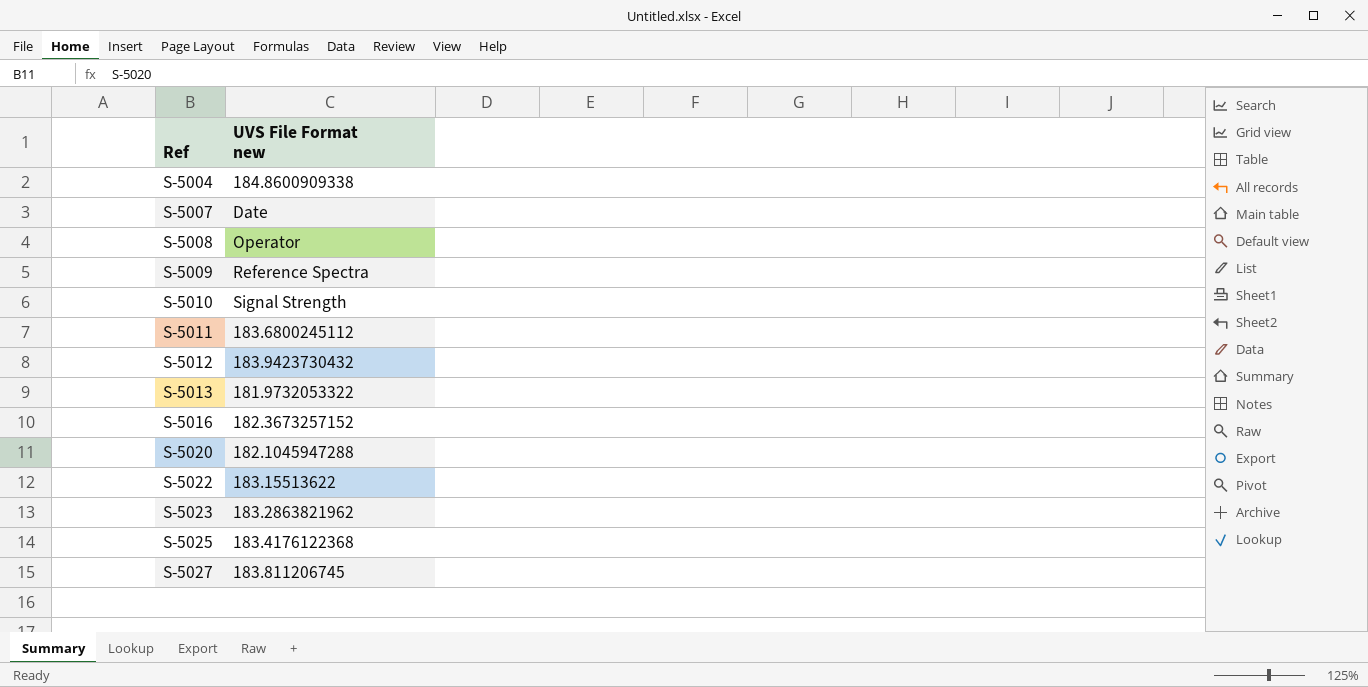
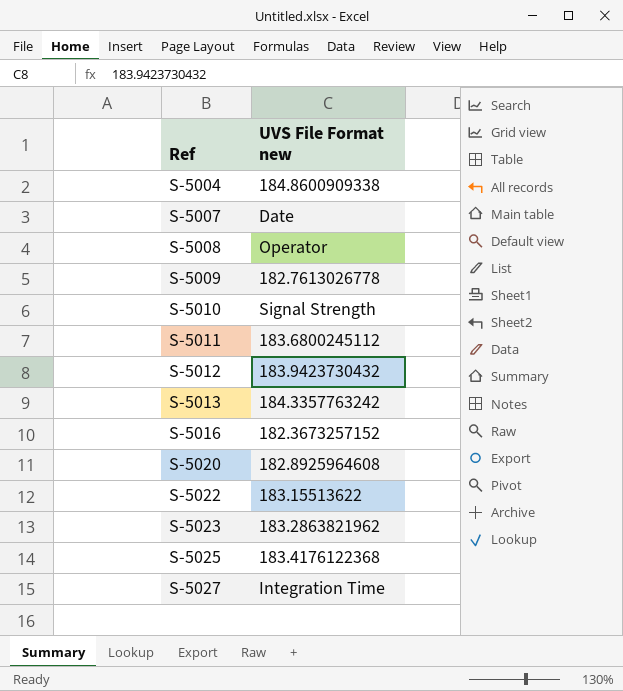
S-5009 | UVS File Format new: Reference Spectra -> 182.7613026778
S-5013 | UVS File Format new: 181.9732053322 -> 184.3357763242
S-5020 | UVS File Format new: 182.1045947288 -> 182.8925964608
S-5027 | UVS File Format new: 183.811206745 -> Integration Time

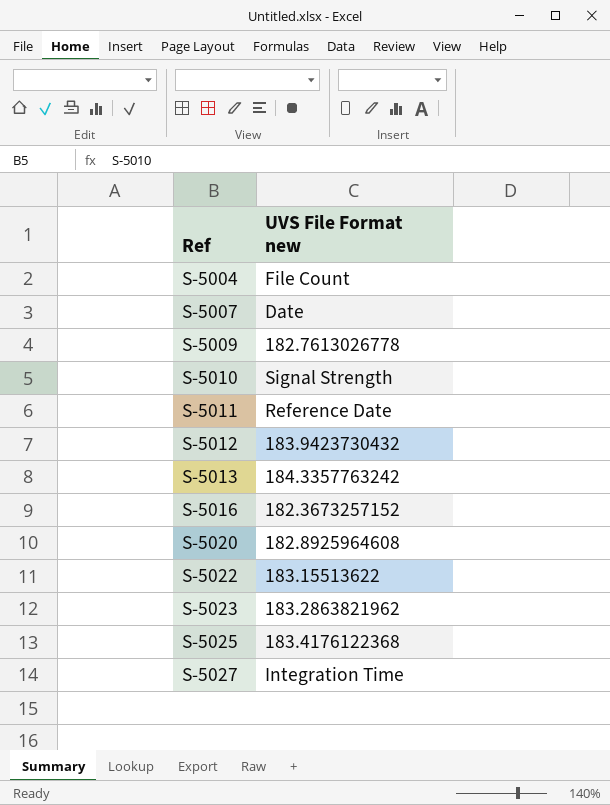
row S-5008: Operator -> none
S-5004 | UVS File Format new: 184.8600909338 -> File Count
S-5011 | UVS File Format new: 183.6800245112 -> Reference Date

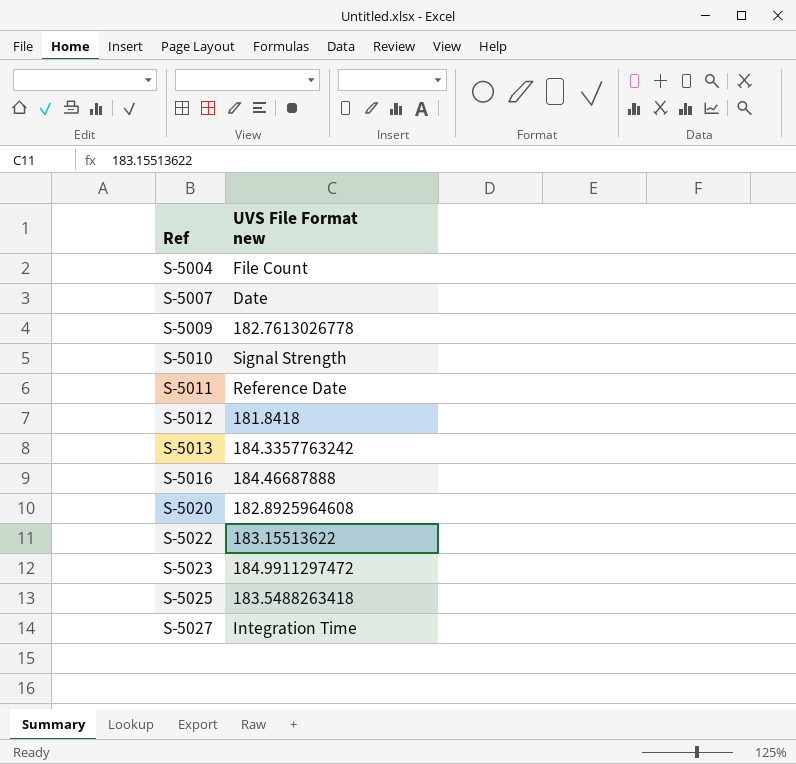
S-5012 | UVS File Format new: 183.9423730432 -> 181.8418
S-5016 | UVS File Format new: 182.3673257152 -> 184.46687888
S-5023 | UVS File Format new: 183.2863821962 -> 184.9911297472
S-5025 | UVS File Format new: 183.4176122368 -> 183.5488263418

